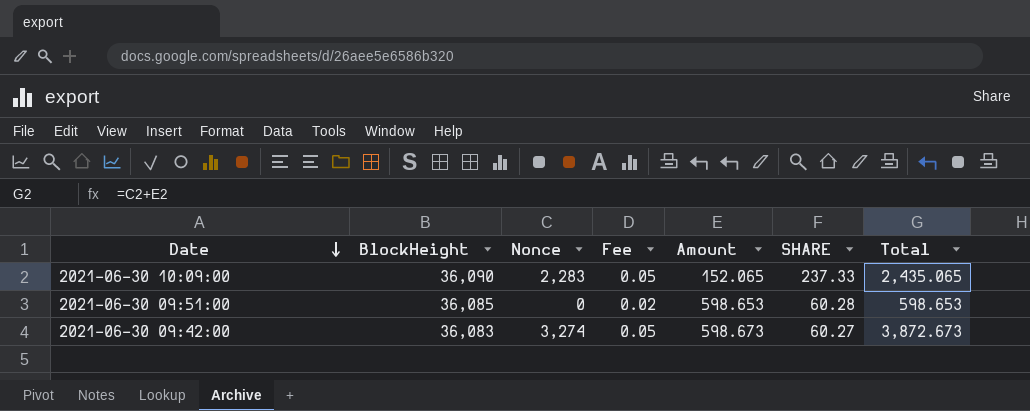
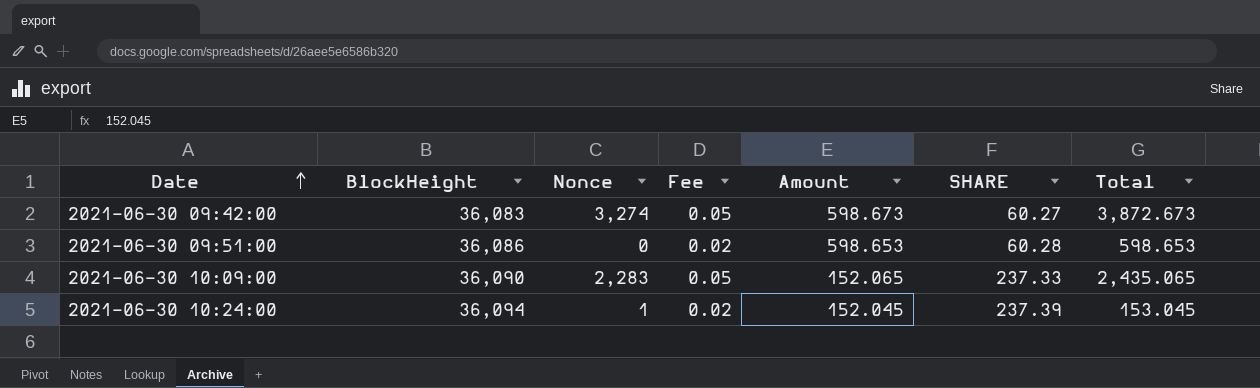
row order: Date descending -> Date ascending
2021-06-30 09:51:00 | BlockHeight: 36,085 -> 36,086
row 2021-06-30 10:24:00: none -> 36,094 | 1 | 0.02 | 152.045 | 237.39 | 153.045

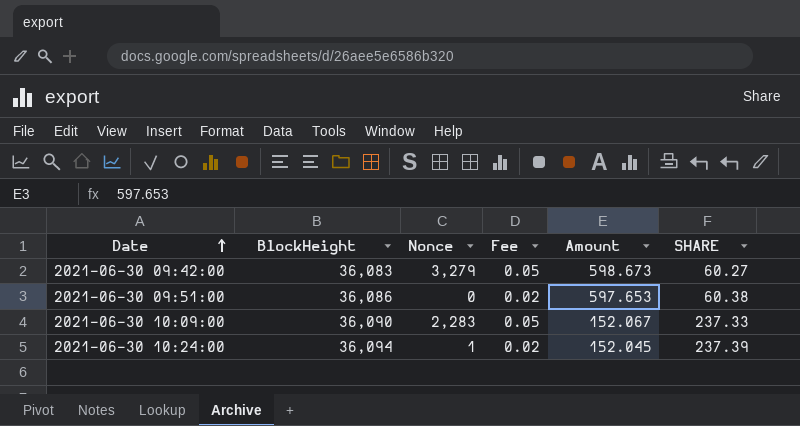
column Total | formula: [Nonce] + [Amount] -> none
2021-06-30 09:42:00 | Nonce: 3,274 -> 3,279
2021-06-30 09:51:00 | Amount: 598.653 -> 597.653
2021-06-30 09:51:00 | SHARE: 60.28 -> 60.38
2021-06-30 10:09:00 | Amount: 152.065 -> 152.067

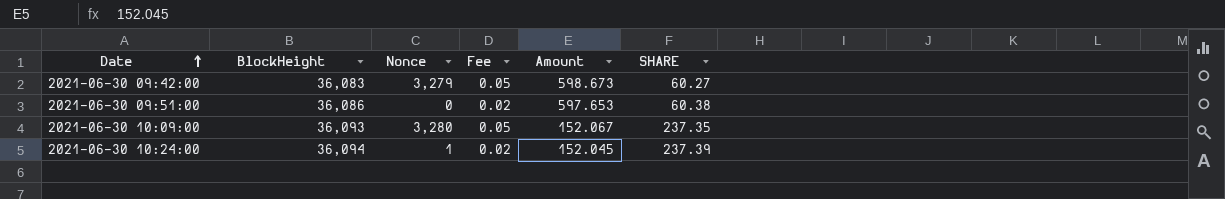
2021-06-30 10:09:00 | BlockHeight: 36,090 -> 36,093
2021-06-30 10:09:00 | Nonce: 2,283 -> 3,280
2021-06-30 10:09:00 | SHARE: 237.33 -> 237.35

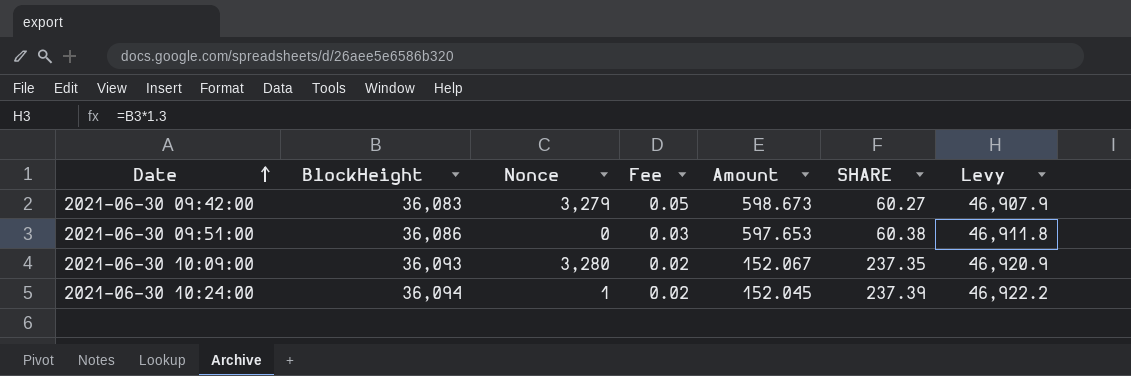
column Levy | formula: none -> [BlockHeight] * 1.3
2021-06-30 09:51:00 | Fee: 0.02 -> 0.03
2021-06-30 10:09:00 | Fee: 0.05 -> 0.02

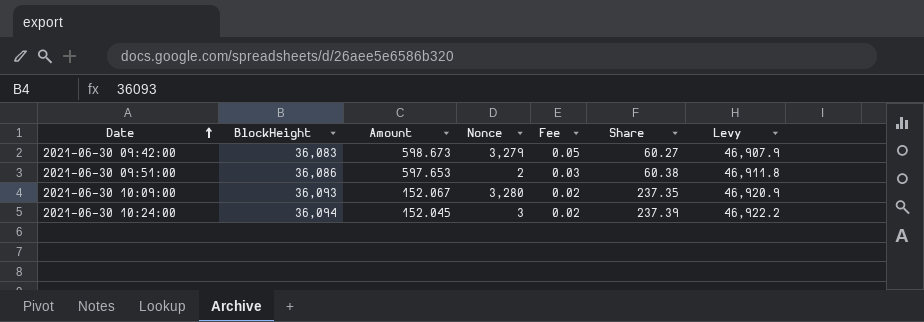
column Amount | position: 5 -> 3
column name: SHARE -> Share
2021-06-30 09:51:00 | Nonce: 0 -> 2
2021-06-30 10:24:00 | Nonce: 1 -> 3

